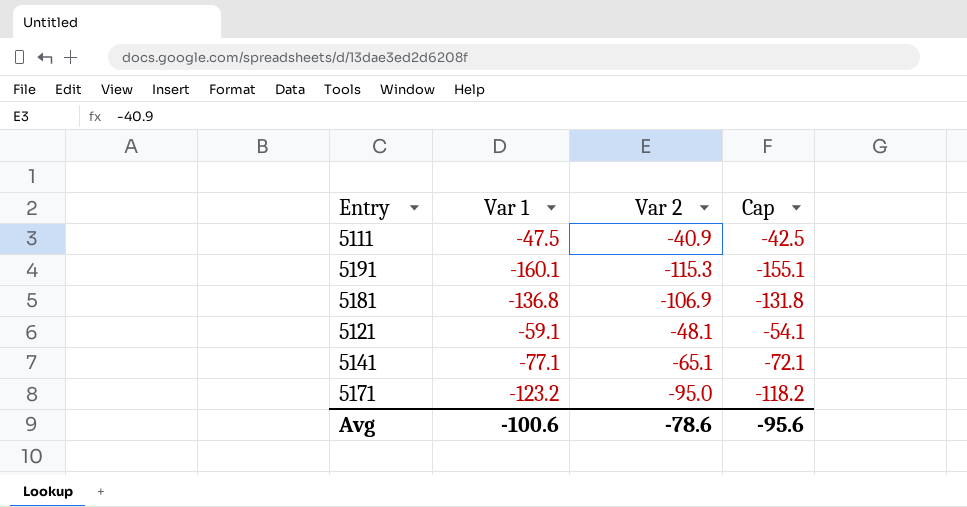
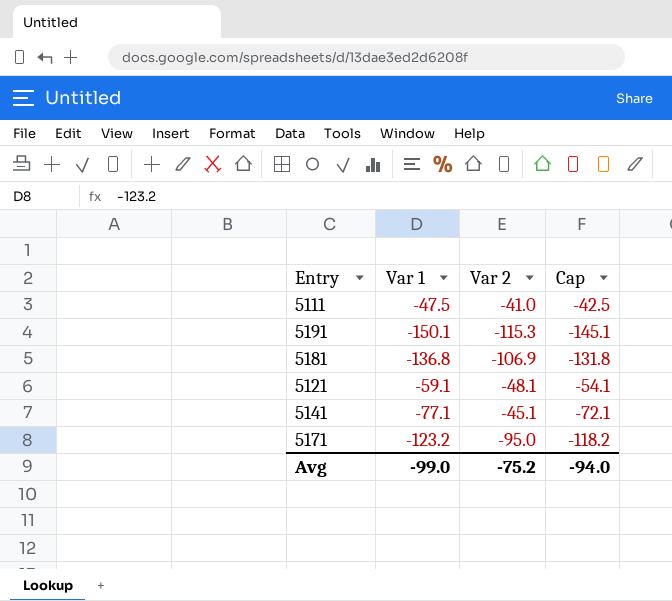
5111 | Var 2: -40.9 -> -41.0
5191 | Var 1: -160.1 -> -150.1
5191 | Cap: -155.1 -> -145.1
5141 | Var 2: -65.1 -> -45.1
Avg | Var 1: -100.6 -> -99.0
Avg | Var 2: -78.6 -> -75.2
Avg | Cap: -95.6 -> -94.0

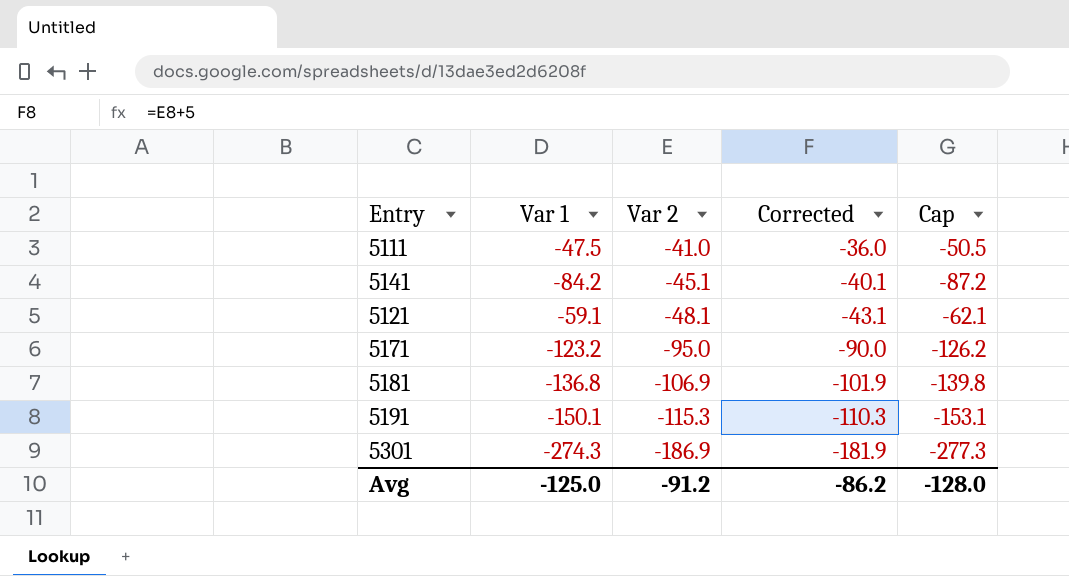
row order: none -> Var 2 descending
column Corrected | formula: none -> [Var 2] + 5
column Cap | formula: [Var 1] + 5 -> [Var 1] - 3
5141 | Var 1: -77.1 -> -84.2
row 5301: none -> -274.3 | -186.9 | -181.9 | -277.3
Avg | Var 1: -99.0 -> -125.0
Avg | Var 2: -75.2 -> -91.2
Avg | Cap: -94.0 -> -128.0

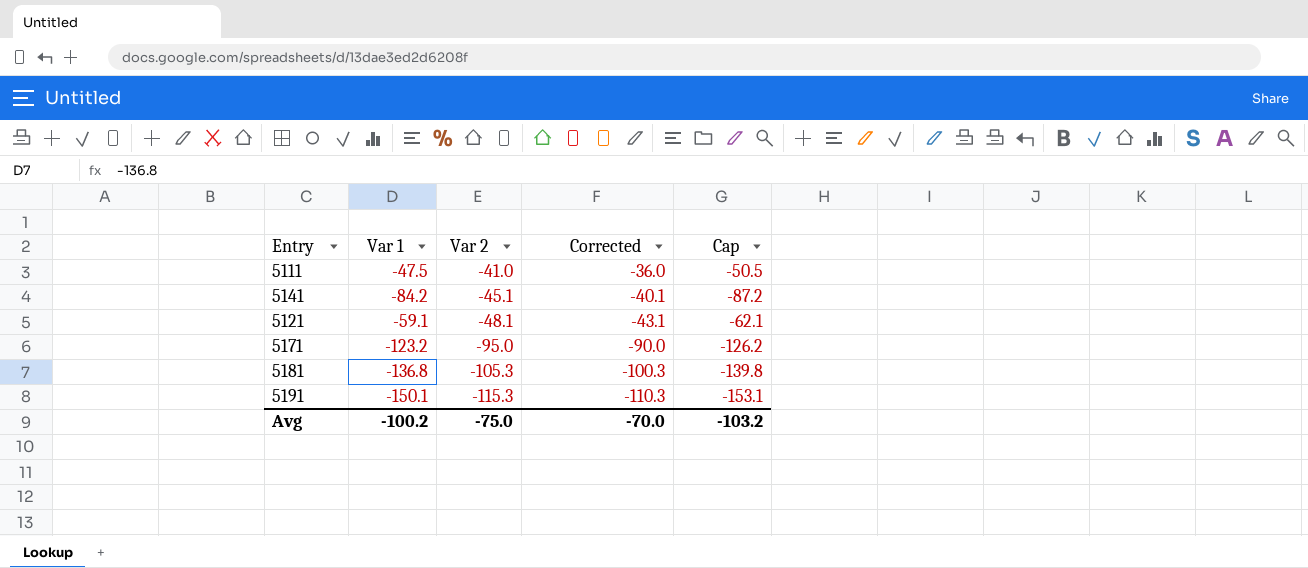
row 5301: -274.3 | -186.9 | -181.9 | -277.3 -> none
5181 | Var 2: -106.9 -> -105.3
5181 | Corrected: -101.9 -> -100.3
Avg | Var 1: -125.0 -> -100.2
Avg | Var 2: -91.2 -> -75.0
Avg | Corrected: -86.2 -> -70.0
Avg | Cap: -128.0 -> -103.2

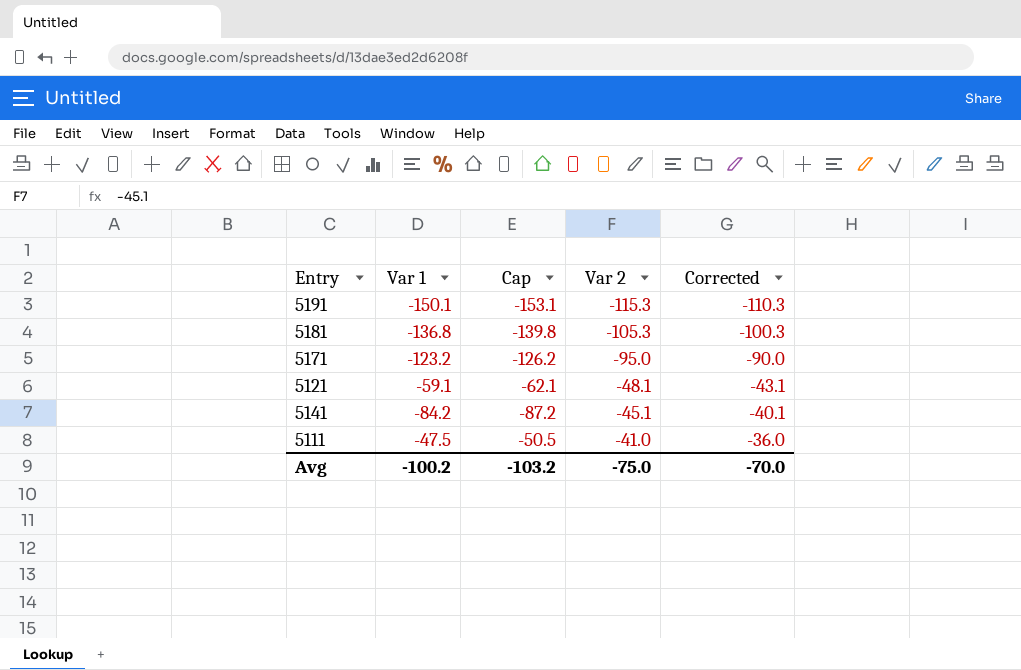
row order: Var 2 descending -> Var 2 ascending
column Cap | position: 5 -> 3

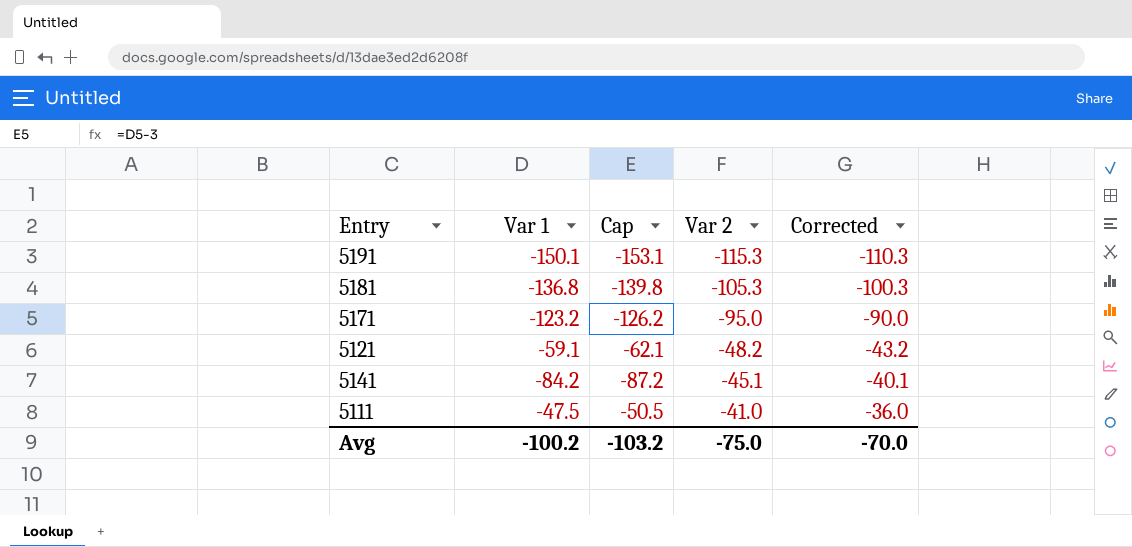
5121 | Var 2: -48.1 -> -48.2
5121 | Corrected: -43.1 -> -43.2

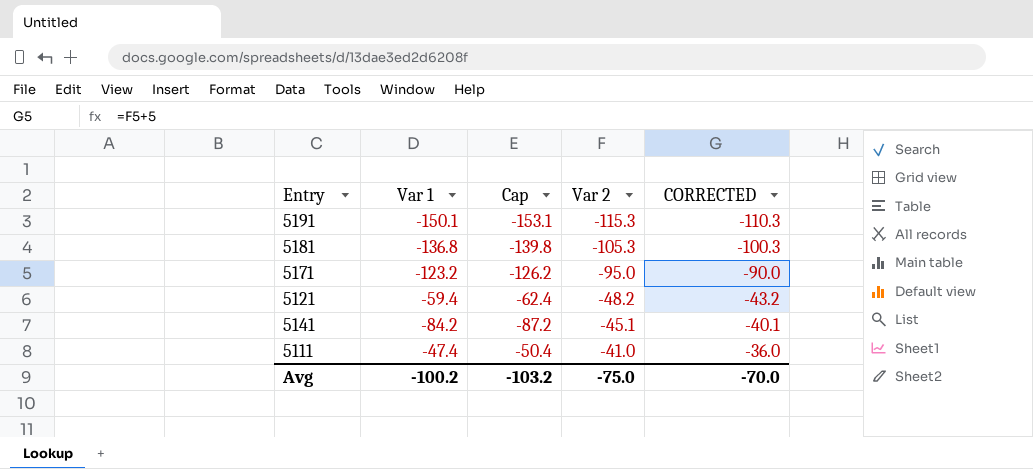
column name: Corrected -> CORRECTED
5121 | Var 1: -59.1 -> -59.4
5121 | Cap: -62.1 -> -62.4
5111 | Var 1: -47.5 -> -47.4
5111 | Cap: -50.5 -> -50.4

